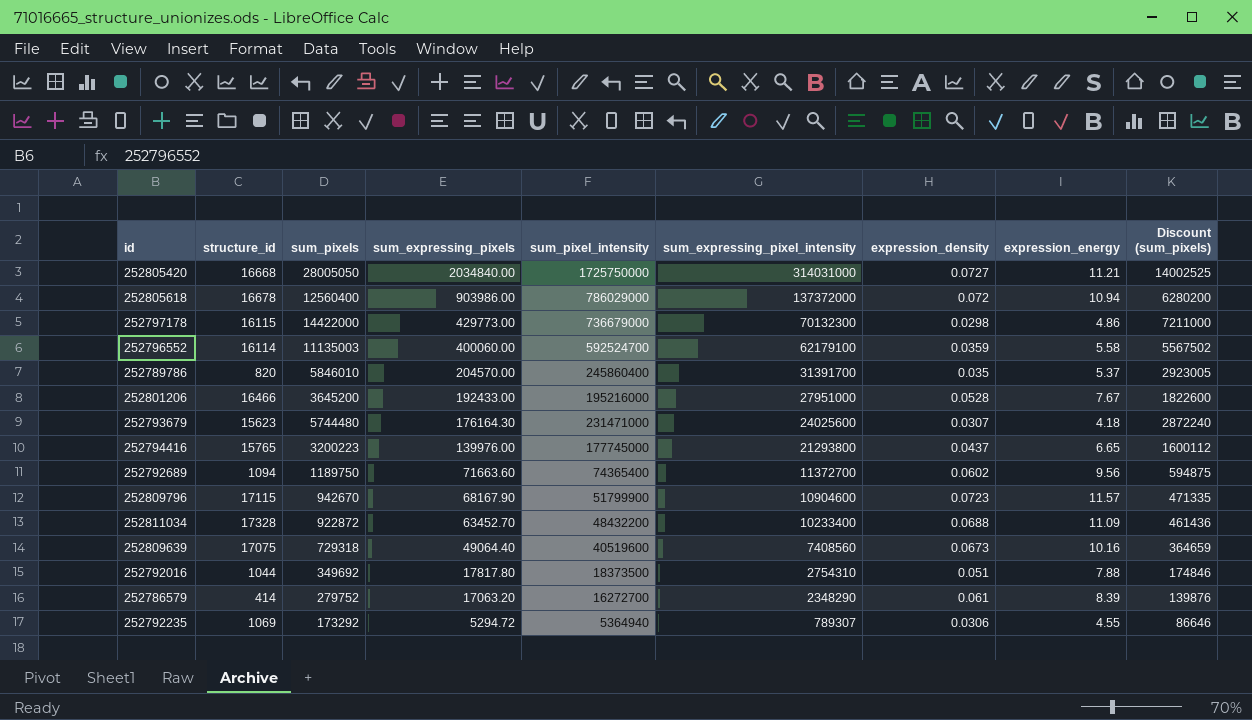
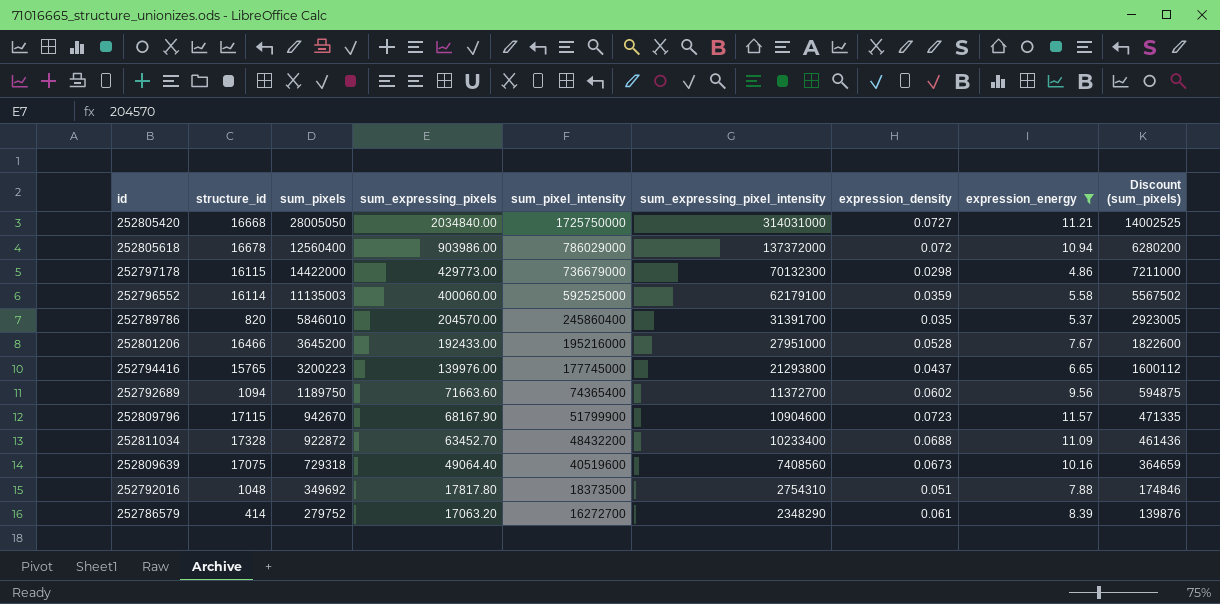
filter: none -> expression_energy >= 4.86
252796552 | sum_pixel_intensity: 592524700 -> 592525000
252792016 | structure_id: 1044 -> 1048

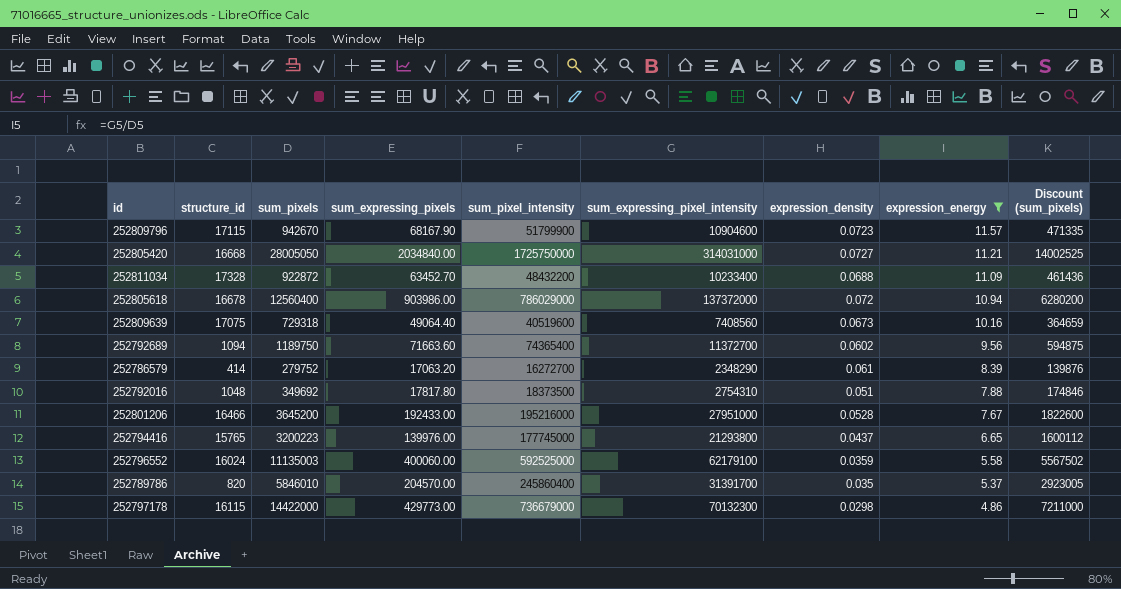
row order: sum_expressing_pixels descending -> expression_energy descending
252796552 | structure_id: 16114 -> 16024

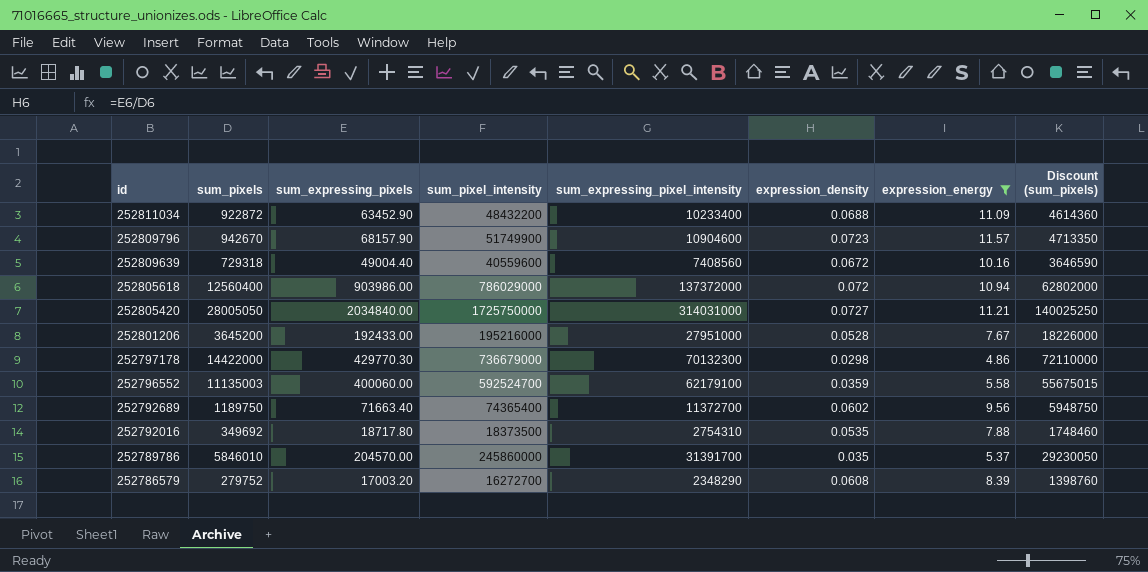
row order: expression_energy descending -> id descending
column structure_id | position: 2 -> none
column Discount (sum_pixels) | formula: [sum_pixels] * 0.5 -> [sum_pixels] * 5
row 252794416: 15765 | 3200223 | 139976.00 | 177745000 | 21293800 | 0.0437 | 6.65 | 1600112 -> none
252811034 | sum_expressing_pixels: 63452.70 -> 63452.90
252809796 | sum_expressing_pixels: 68167.90 -> 68157.90
252809796 | sum_pixel_intensity: 51799900 -> 51749900
252809639 | sum_expressing_pixels: 49064.40 -> 49004.40
252809639 | sum_pixel_intensity: 40519600 -> 40559600
252809639 | expression_density: 0.0673 -> 0.0672
252797178 | sum_expressing_pixels: 429773.00 -> 429770.30
252796552 | sum_pixel_intensity: 592525000 -> 592524700
252792689 | sum_expressing_pixels: 71663.60 -> 71663.40
252792016 | sum_expressing_pixels: 17817.80 -> 18717.80
252792016 | expression_density: 0.051 -> 0.0535
252789786 | sum_pixel_intensity: 245860400 -> 245860000
252786579 | sum_expressing_pixels: 17063.20 -> 17003.20
252786579 | expression_density: 0.061 -> 0.0608

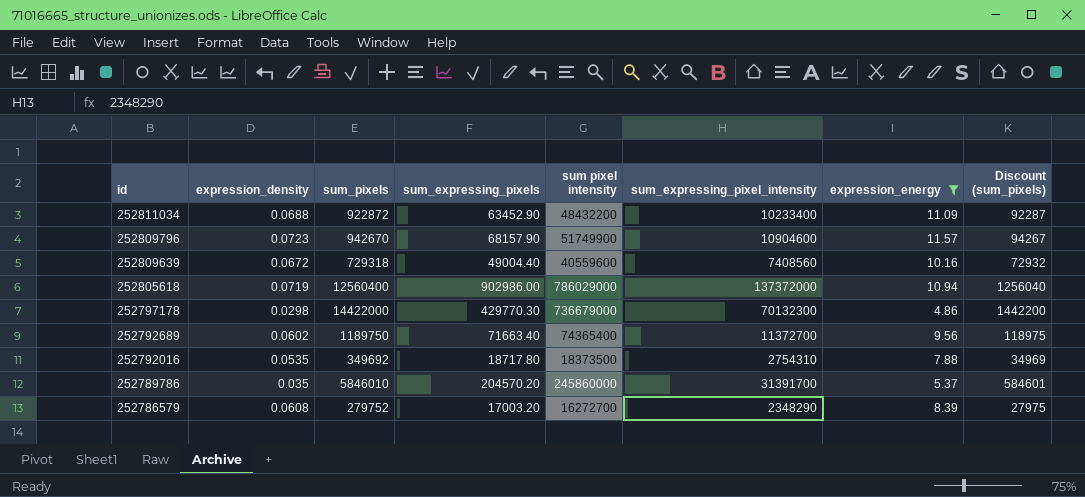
column expression_density | position: 6 -> 2
column name: sum_pixel_intensity -> sum pixel intensity
column Discount (sum_pixels) | formula: [sum_pixels] * 5 -> [sum_pixels] * 0.1
row 252805420: 28005050 | 2034840.00 | 1725750000 | 314031000 | 0.0727 | 11.21 | 140025250 -> none
row 252801206: 3645200 | 192433.00 | 195216000 | 27951000 | 0.0528 | 7.67 | 18226000 -> none
row 252796552: 11135003 | 400060.00 | 592524700 | 62179100 | 0.0359 | 5.58 | 55675015 -> none
252805618 | expression_density: 0.072 -> 0.0719
252805618 | sum_expressing_pixels: 903986.00 -> 902986.00
252789786 | sum_expressing_pixels: 204570.00 -> 204570.20

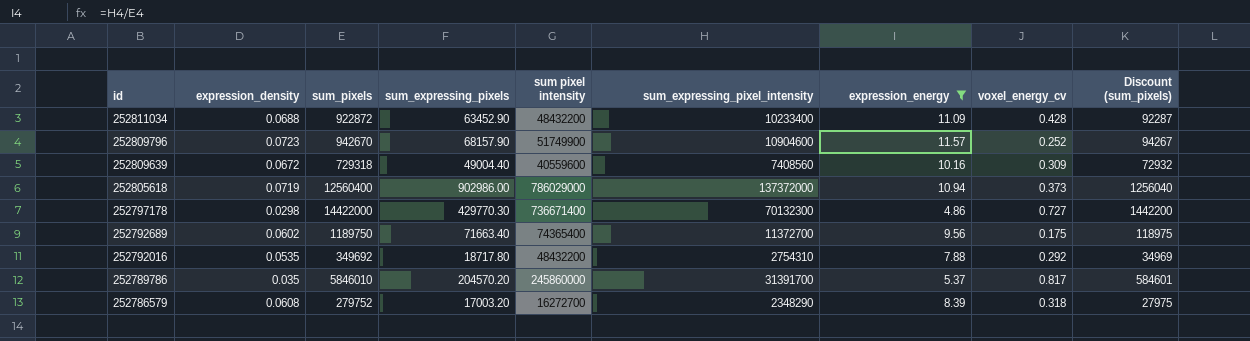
column voxel_energy_cv | position: none -> 8
252797178 | sum pixel intensity: 736679000 -> 736671400
252792016 | sum pixel intensity: 18373500 -> 48432200

